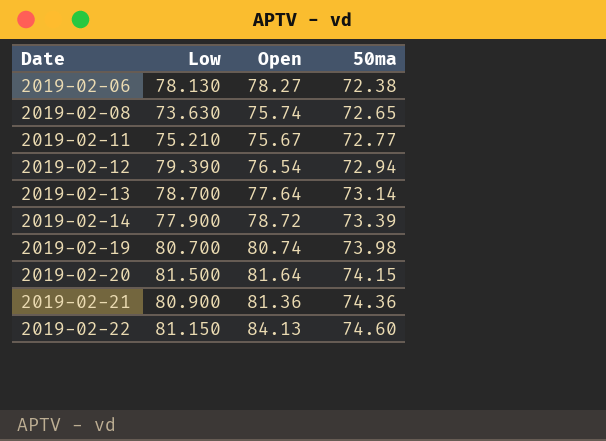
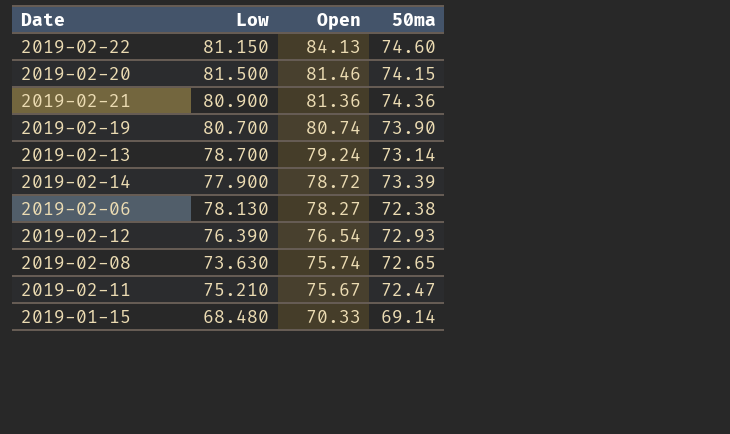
row order: Date ascending -> Open descending
2019-02-20 | Open: 81.64 -> 81.46
2019-02-19 | 50ma: 73.98 -> 73.90
2019-02-13 | Open: 77.64 -> 79.24
2019-02-12 | Low: 79.390 -> 76.390
2019-02-12 | 50ma: 72.94 -> 72.93
2019-02-11 | 50ma: 72.77 -> 72.47
row 2019-01-15: none -> 68.480 | 70.33 | 69.14

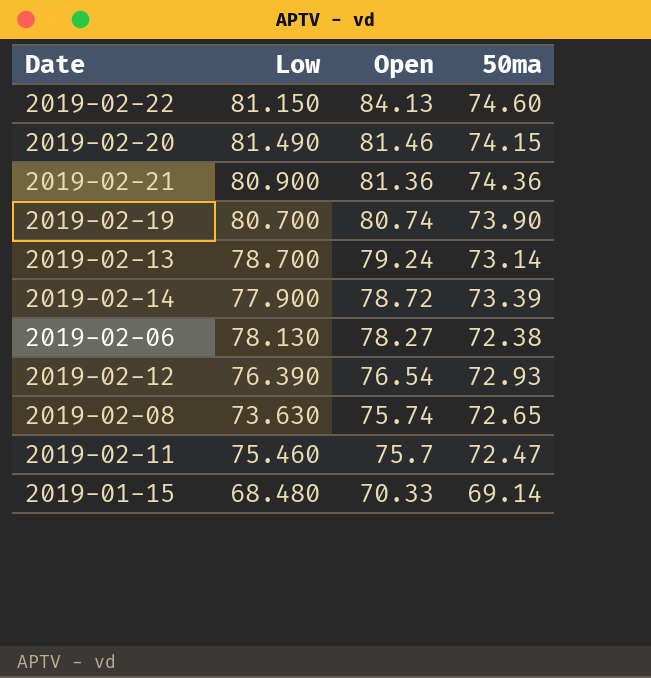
2019-02-20 | Low: 81.500 -> 81.490
2019-02-11 | Low: 75.210 -> 75.460
2019-02-11 | Open: 75.67 -> 75.7

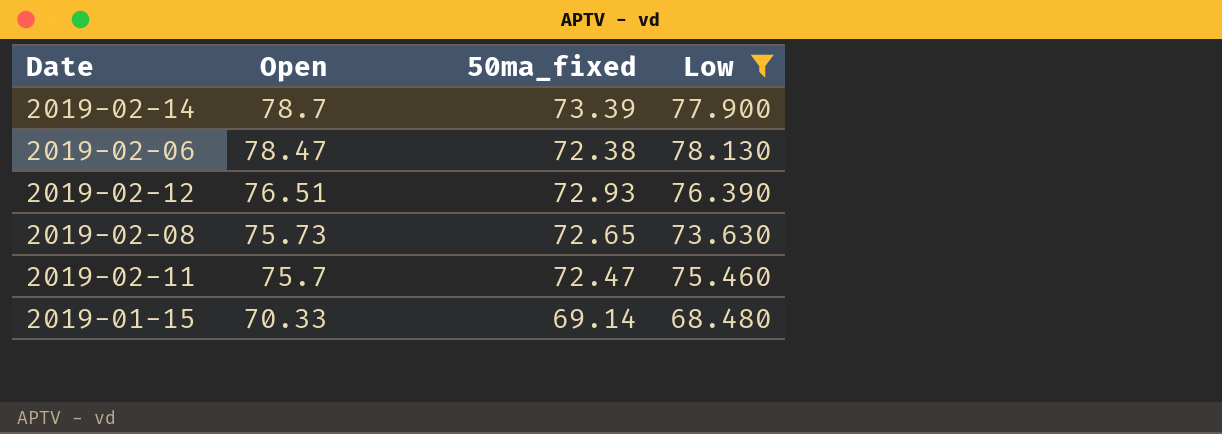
filter: none -> Low <= 78.130
column name: 50ma -> 50ma_fixed
column Low | position: 2 -> 4
2019-02-14 | Open: 78.72 -> 78.7
2019-02-06 | Open: 78.27 -> 78.47
2019-02-12 | Open: 76.54 -> 76.51
2019-02-08 | Open: 75.74 -> 75.73

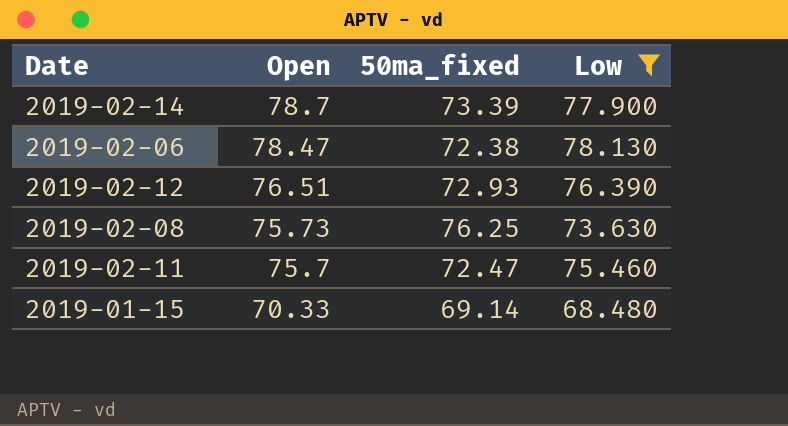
2019-02-08 | 50ma_fixed: 72.65 -> 76.25

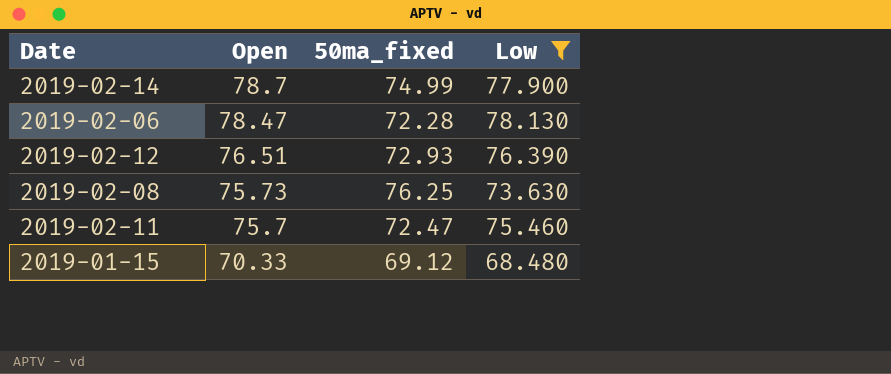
2019-02-14 | 50ma_fixed: 73.39 -> 74.99
2019-02-06 | 50ma_fixed: 72.38 -> 72.28
2019-01-15 | 50ma_fixed: 69.14 -> 69.12

